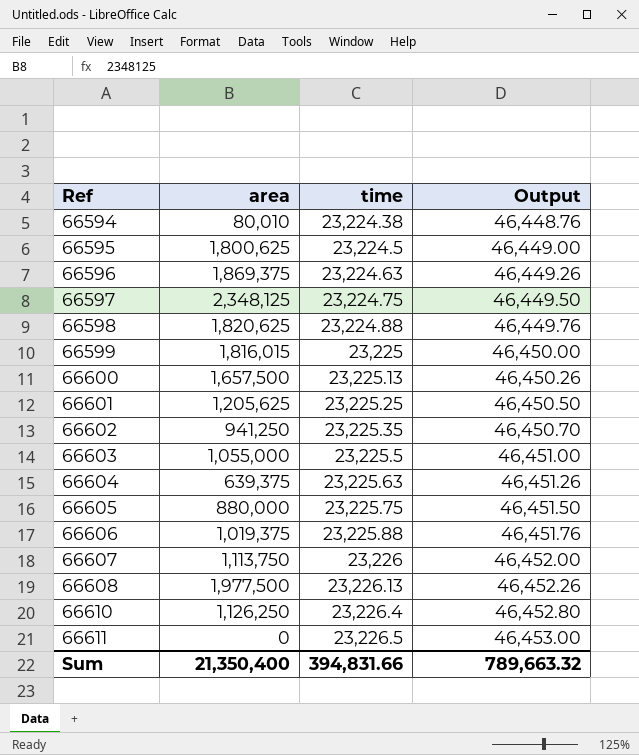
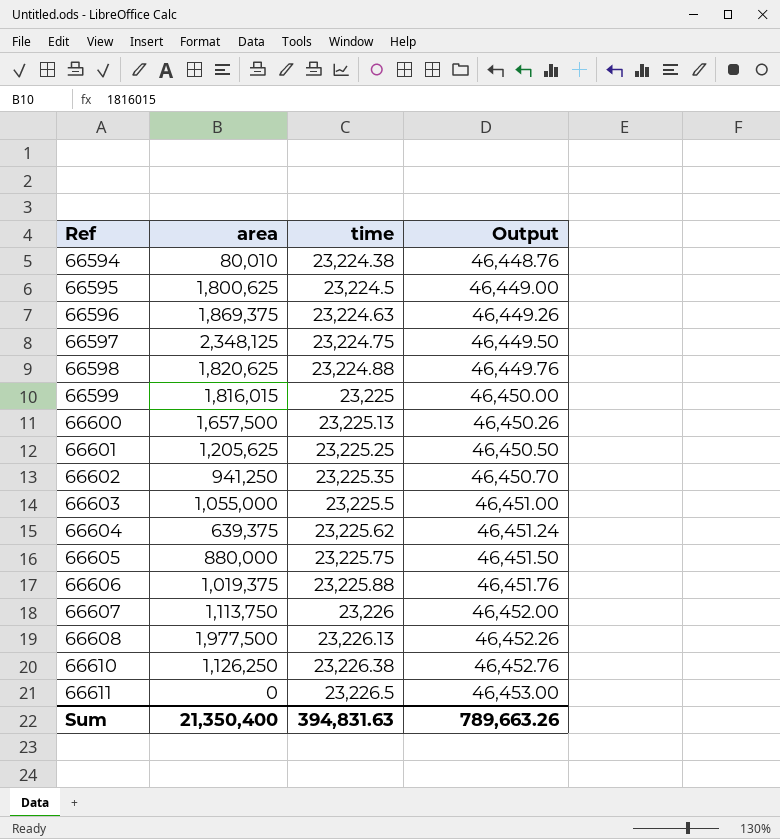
66604 | time: 23,225.63 -> 23,225.62
66604 | Output: 46,451.26 -> 46,451.24
66610 | time: 23,226.4 -> 23,226.38
66610 | Output: 46,452.80 -> 46,452.76
Sum | time: 394,831.66 -> 394,831.63
Sum | Output: 789,663.32 -> 789,663.26

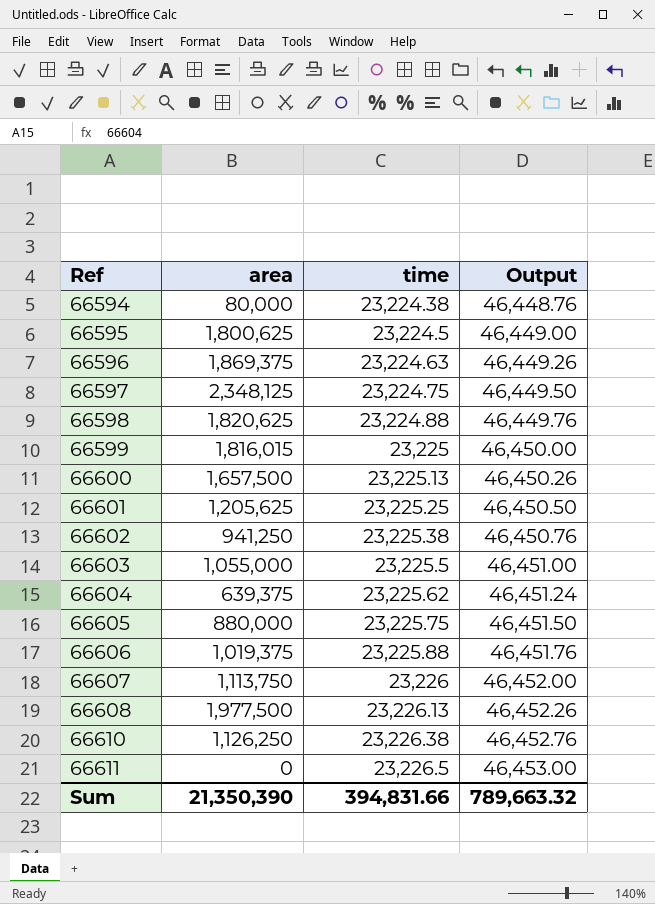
66594 | area: 80,010 -> 80,000
66602 | time: 23,225.35 -> 23,225.38
66602 | Output: 46,450.70 -> 46,450.76
Sum | area: 21,350,400 -> 21,350,390
Sum | time: 394,831.63 -> 394,831.66
Sum | Output: 789,663.26 -> 789,663.32

